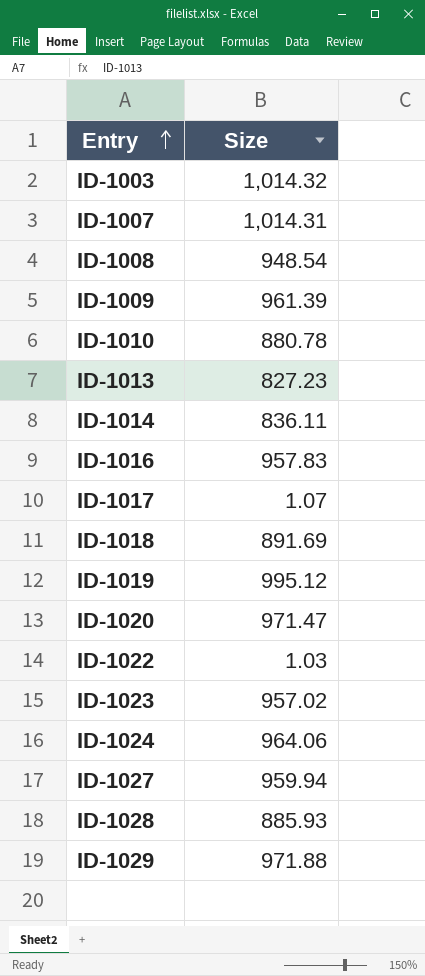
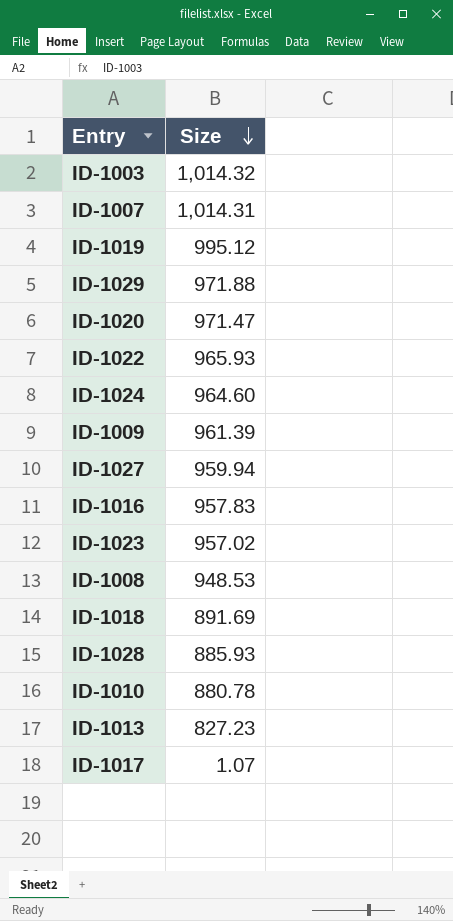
row order: Entry ascending -> Size descending
row ID-1014: 836.11 -> none
ID-1022 | Size: 1.03 -> 965.93
ID-1024 | Size: 964.06 -> 964.60
ID-1008 | Size: 948.54 -> 948.53

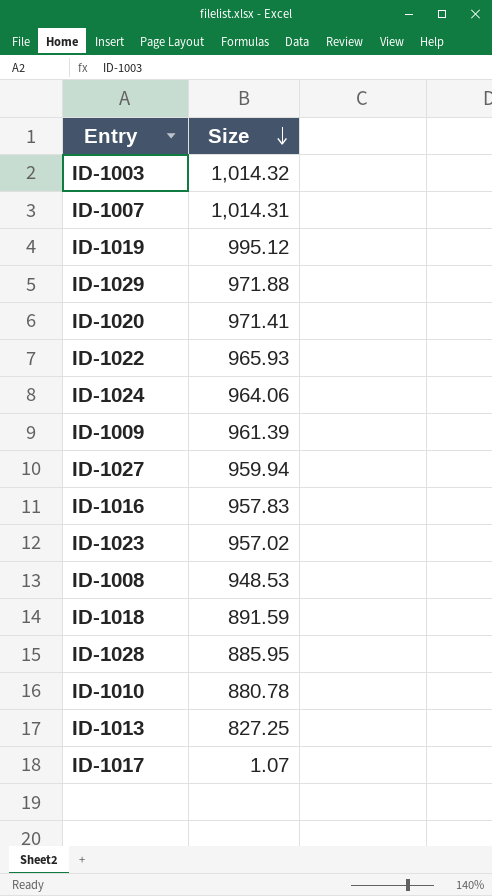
ID-1020 | Size: 971.47 -> 971.41
ID-1024 | Size: 964.60 -> 964.06
ID-1018 | Size: 891.69 -> 891.59
ID-1028 | Size: 885.93 -> 885.95
ID-1013 | Size: 827.23 -> 827.25

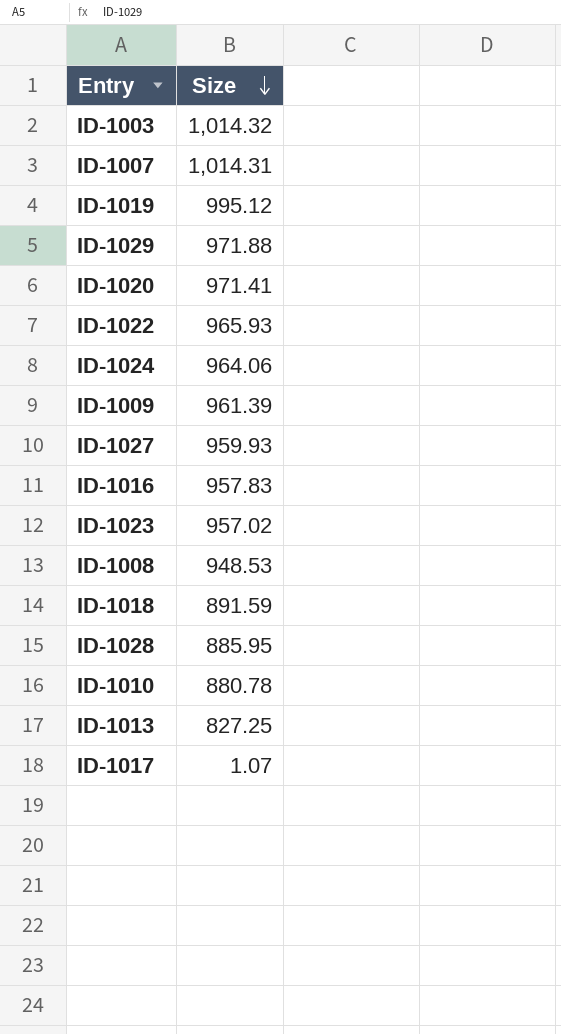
ID-1027 | Size: 959.94 -> 959.93

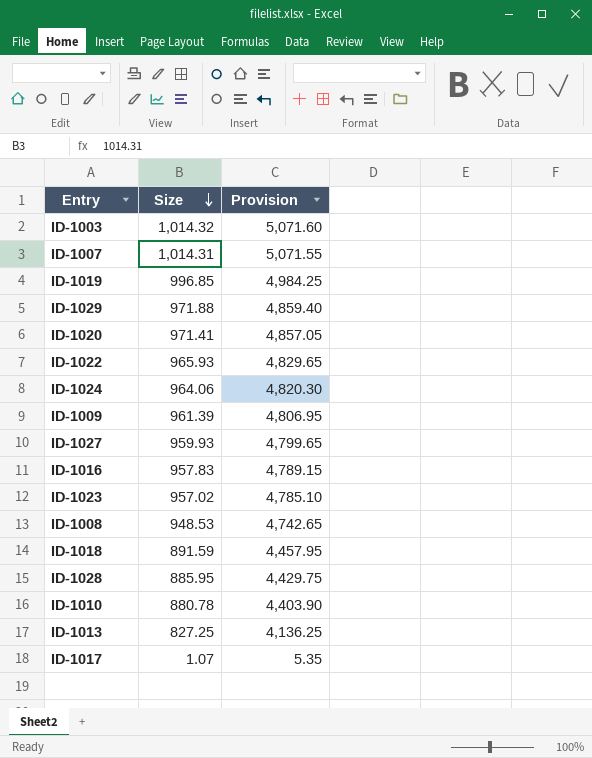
column Provision | formula: none -> [Size] * 5
ID-1019 | Size: 995.12 -> 996.85

